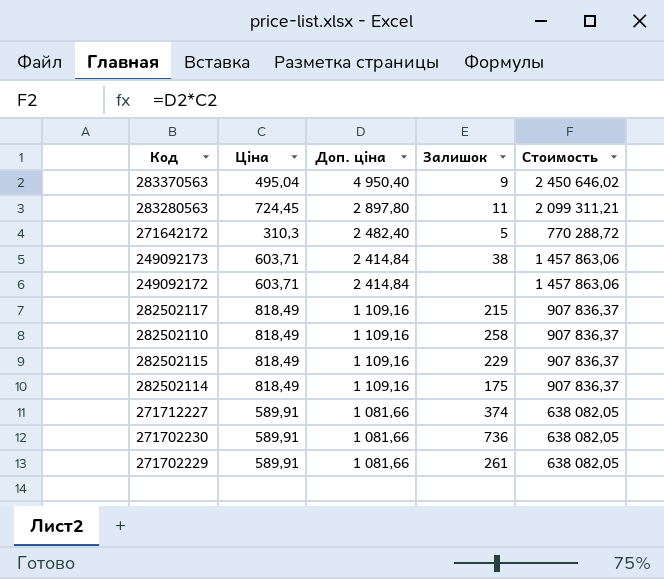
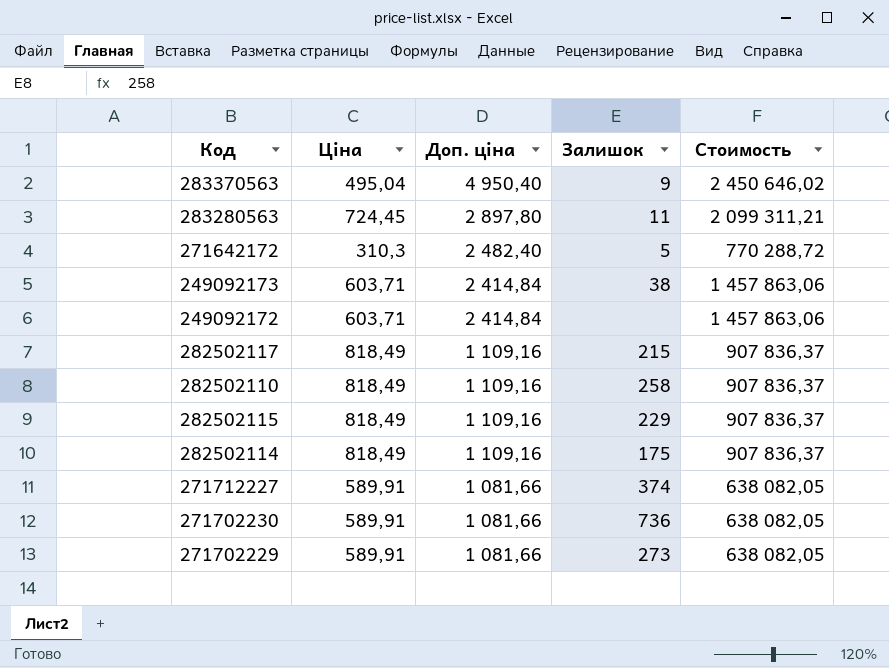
271702229 | Залишок: 261 -> 273

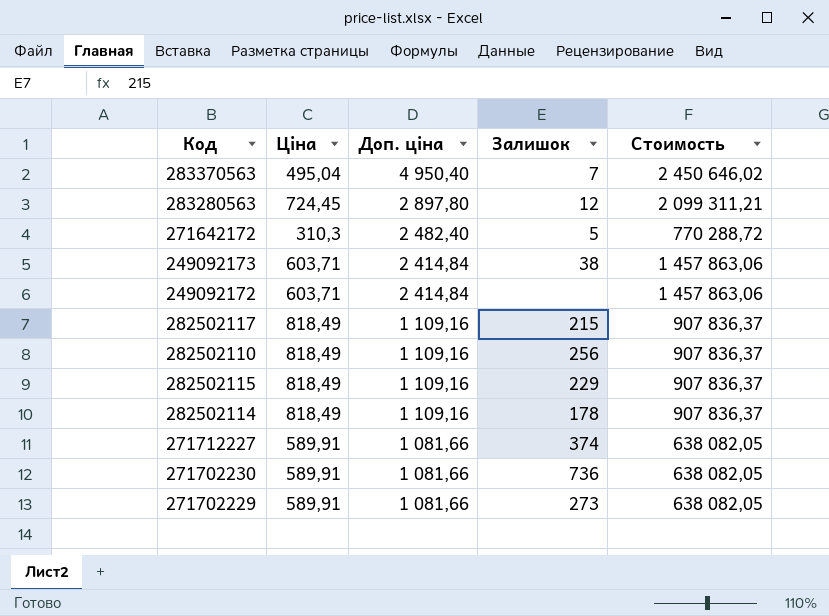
283370563 | Залишок: 9 -> 7
283280563 | Залишок: 11 -> 12
282502110 | Залишок: 258 -> 256
282502114 | Залишок: 175 -> 178

